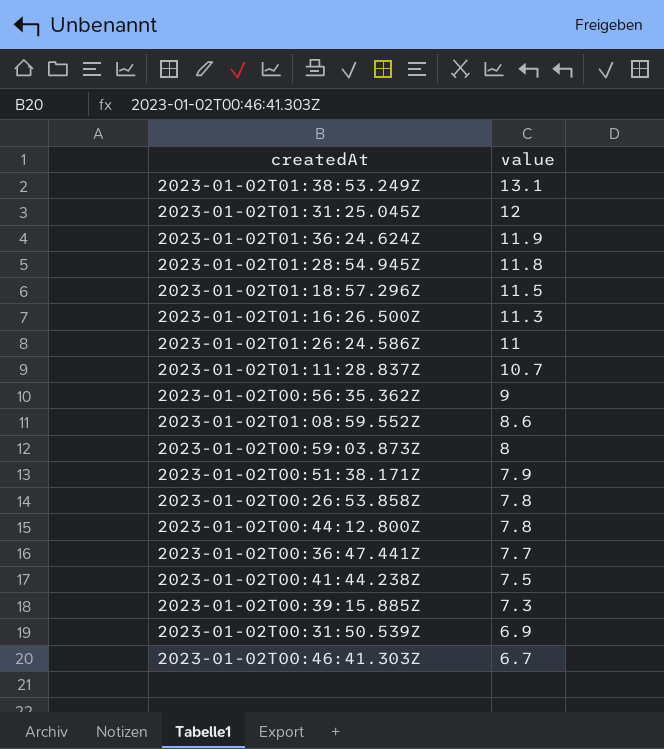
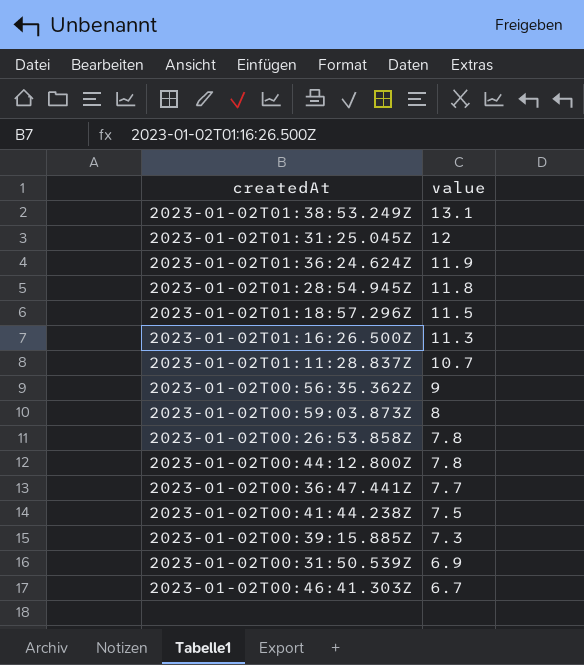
row 2023-01-02T01:26:24.586Z: 11 -> none
row 2023-01-02T01:08:59.552Z: 8.6 -> none
row 2023-01-02T00:51:38.171Z: 7.9 -> none

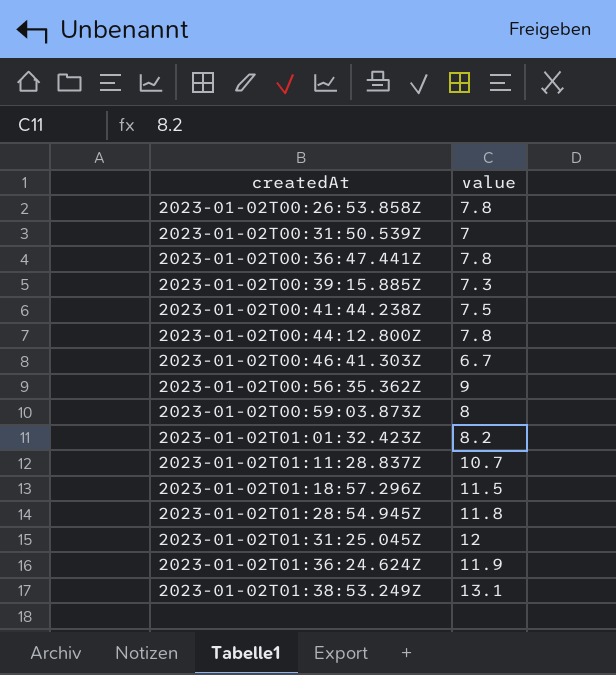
row order: value descending -> createdAt ascending
row 2023-01-02T01:16:26.500Z: 11.3 -> none
2023-01-02T00:31:50.539Z | value: 6.9 -> 7
2023-01-02T00:36:47.441Z | value: 7.7 -> 7.8
row 2023-01-02T01:01:32.423Z: none -> 8.2

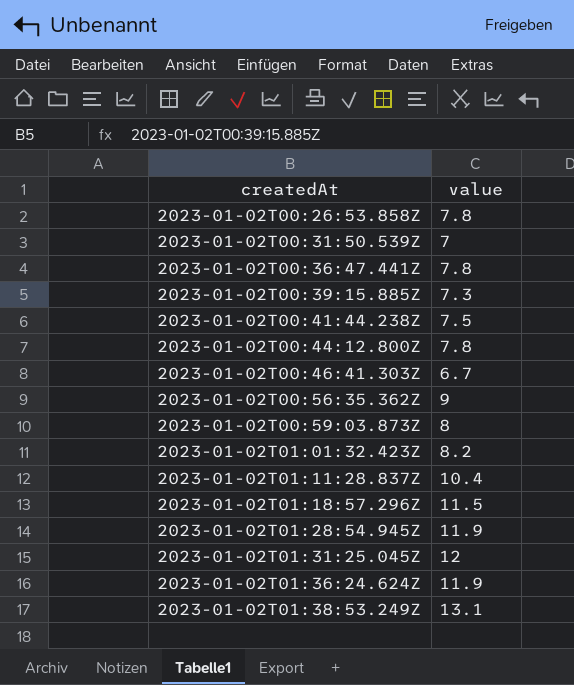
2023-01-02T01:11:28.837Z | value: 10.7 -> 10.4
2023-01-02T01:28:54.945Z | value: 11.8 -> 11.9

